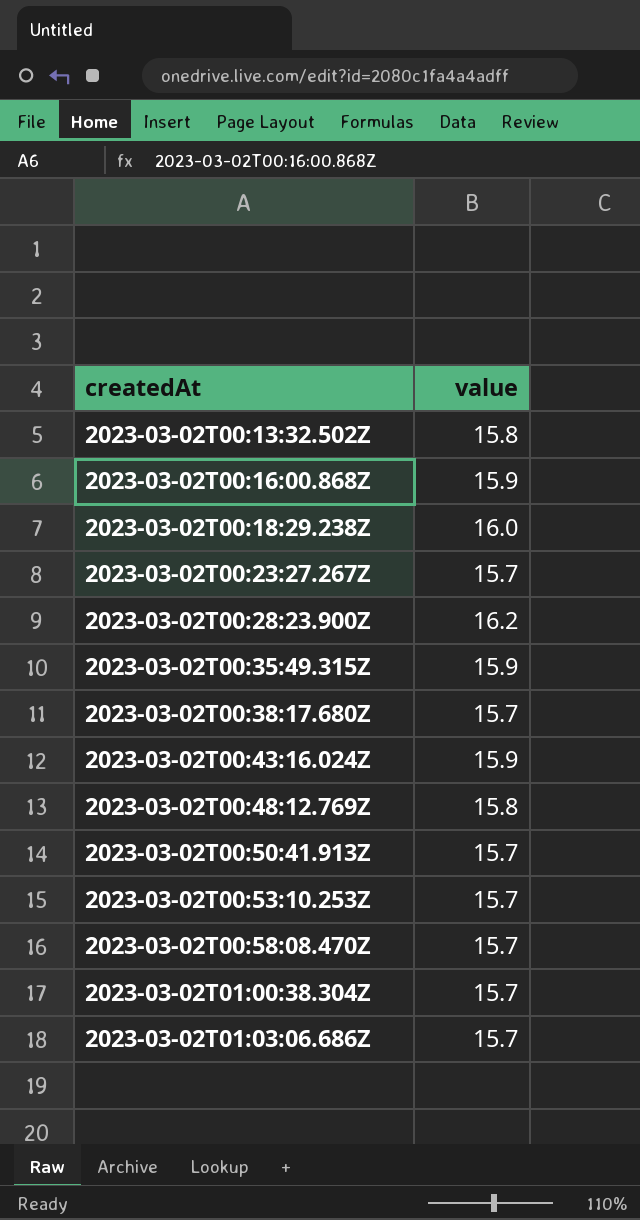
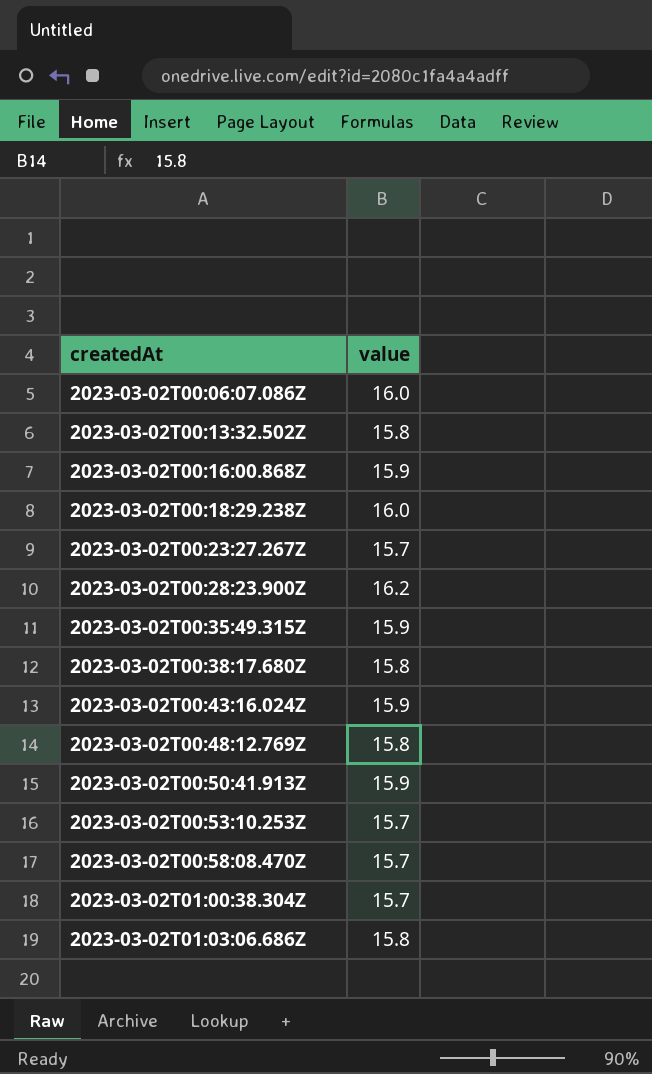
row 2023-03-02T00:06:07.086Z: none -> 16.0
2023-03-02T00:38:17.680Z | value: 15.7 -> 15.8
2023-03-02T00:50:41.913Z | value: 15.7 -> 15.9
2023-03-02T01:03:06.686Z | value: 15.7 -> 15.8

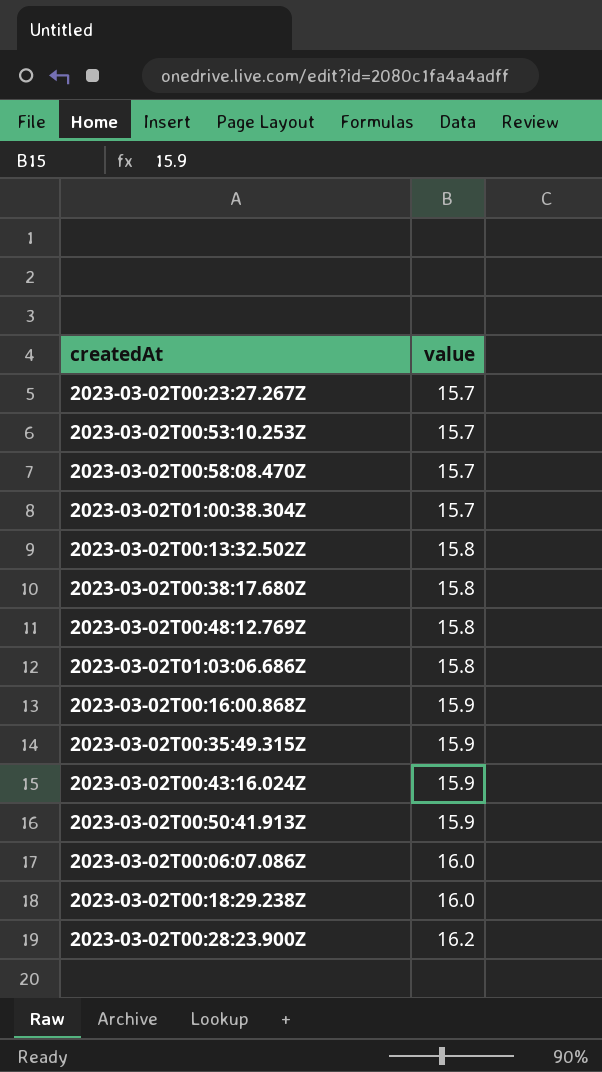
row order: createdAt ascending -> value ascending

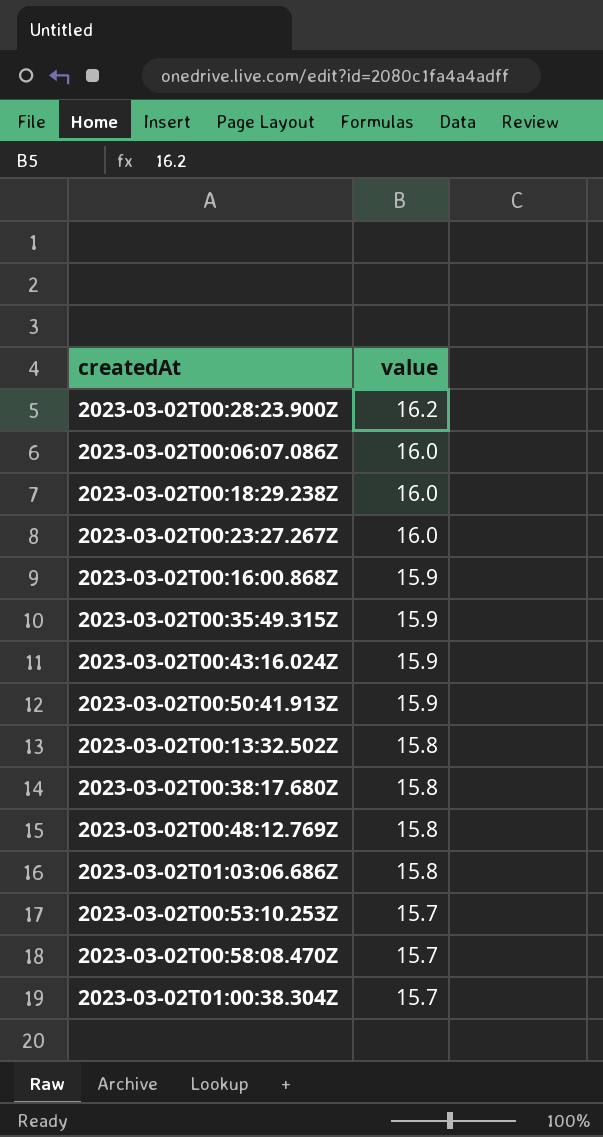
row order: value ascending -> value descending
2023-03-02T00:23:27.267Z | value: 15.7 -> 16.0

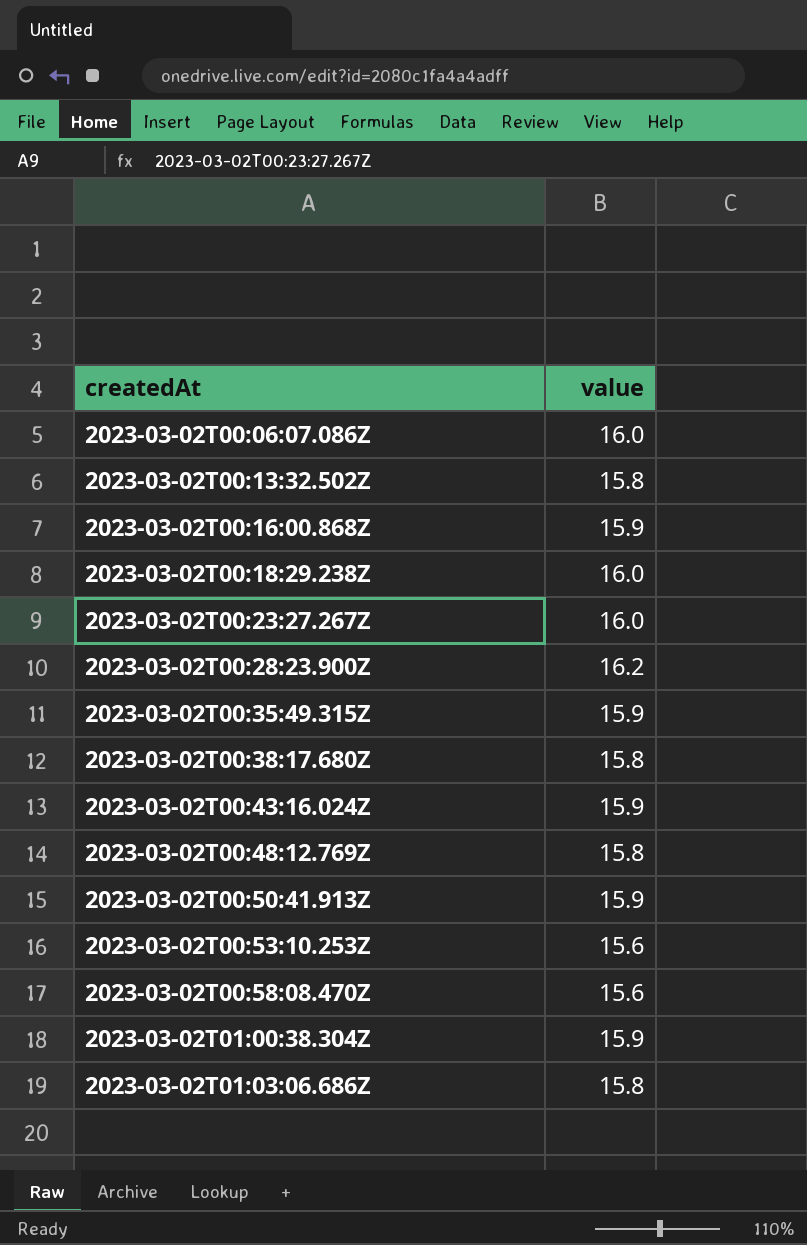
row order: value descending -> createdAt ascending
2023-03-02T00:53:10.253Z | value: 15.7 -> 15.6
2023-03-02T00:58:08.470Z | value: 15.7 -> 15.6
2023-03-02T01:00:38.304Z | value: 15.7 -> 15.9

